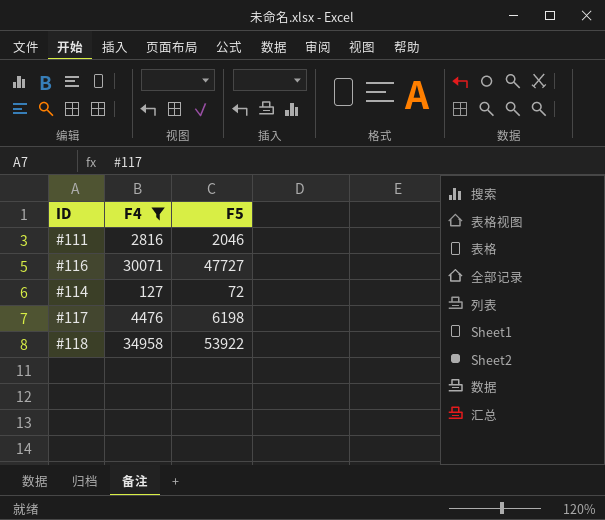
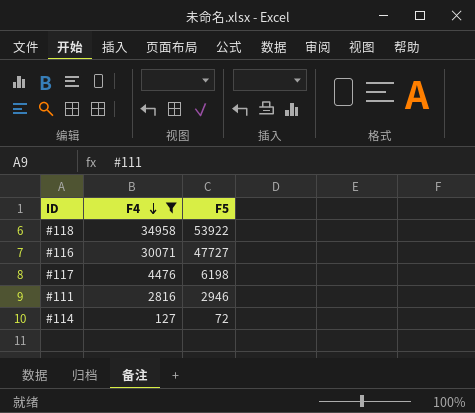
row order: none -> F4 descending
#111 | F5: 2046 -> 2946

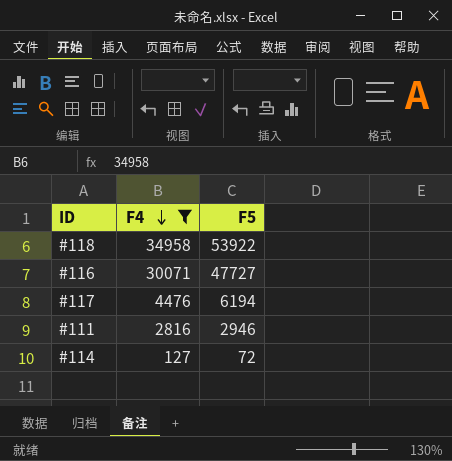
#117 | F5: 6198 -> 6194

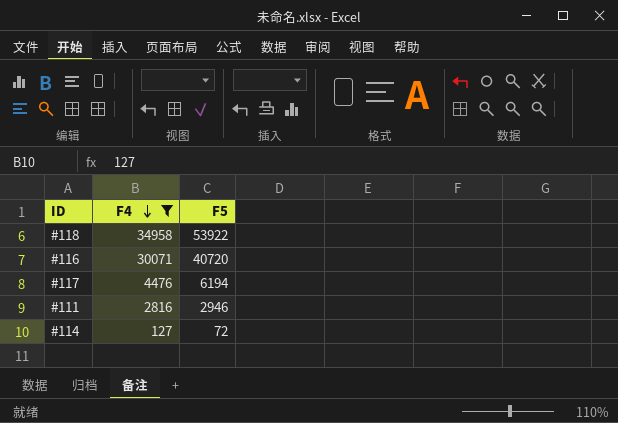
#116 | F5: 47727 -> 40720

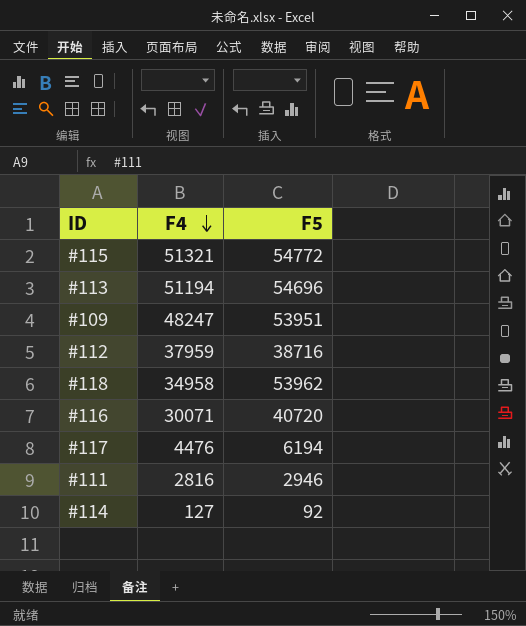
filter: F4 <= 34958 -> none
#118 | F5: 53922 -> 53962
#114 | F5: 72 -> 92

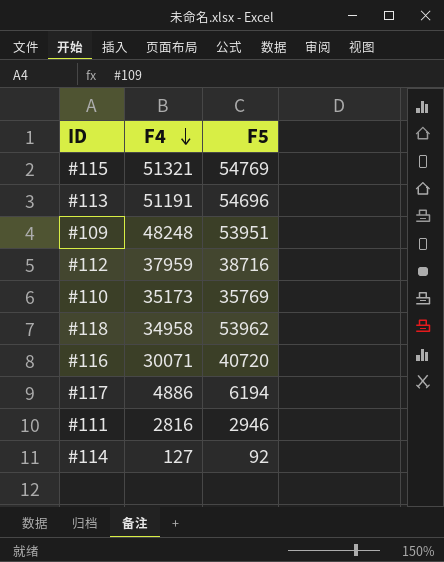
#115 | F5: 54772 -> 54769
#113 | F4: 51194 -> 51191
#109 | F4: 48247 -> 48248
row #110: none -> 35173 | 35769
#117 | F4: 4476 -> 4886

